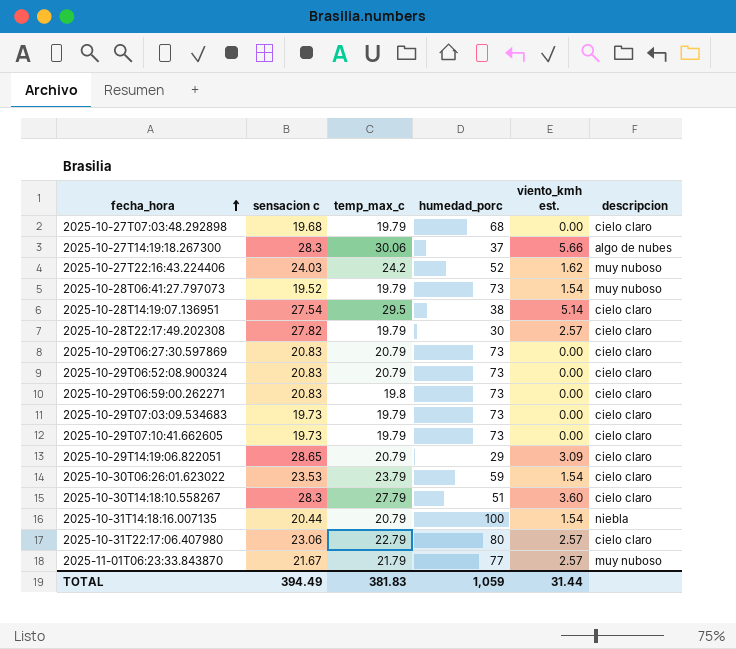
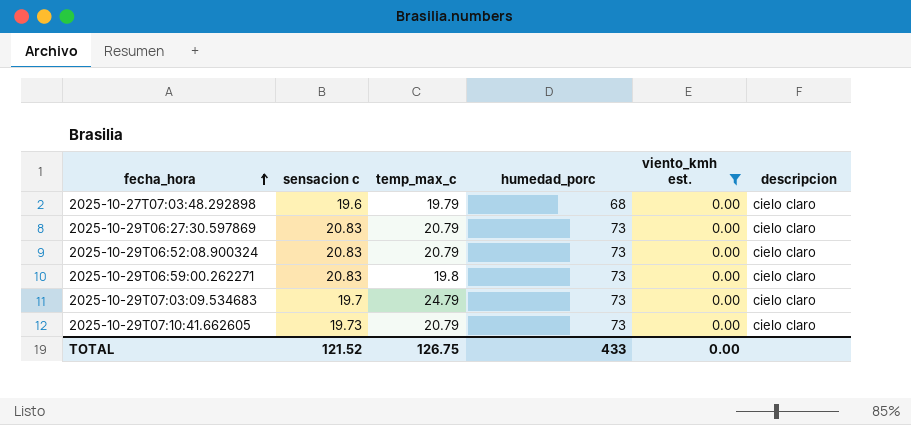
filter: none -> viento_kmh est. = 0.00
2025-10-27T07:03:48.292898 | sensacion c: 19.68 -> 19.6
2025-10-29T07:03:09.534683 | sensacion c: 19.73 -> 19.7
2025-10-29T07:03:09.534683 | temp_max_c: 19.79 -> 24.79
2025-10-29T07:10:41.662605 | temp_max_c: 19.79 -> 20.79
TOTAL | sensacion c: 394.49 -> 121.52
TOTAL | temp_max_c: 381.83 -> 126.75
TOTAL | humedad_porc: 1,059 -> 433
TOTAL | viento_kmh est.: 31.44 -> 0.00

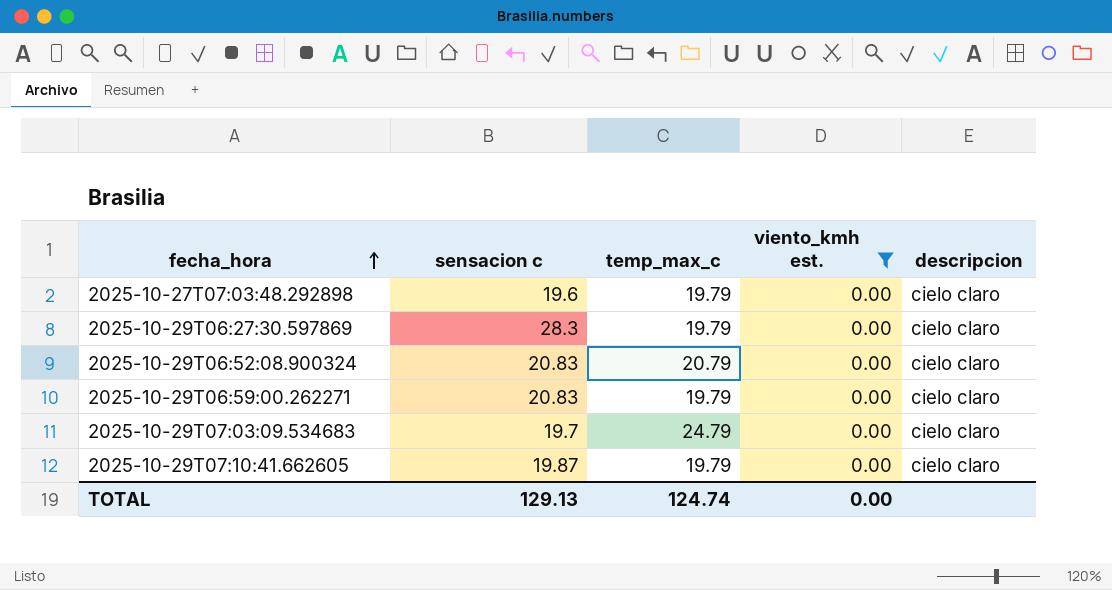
column humedad_porc | position: 4 -> none
2025-10-29T06:27:30.597869 | sensacion c: 20.83 -> 28.3
2025-10-29T06:27:30.597869 | temp_max_c: 20.79 -> 19.79
2025-10-29T06:59:00.262271 | temp_max_c: 19.8 -> 19.79
2025-10-29T07:10:41.662605 | sensacion c: 19.73 -> 19.87
2025-10-29T07:10:41.662605 | temp_max_c: 20.79 -> 19.79
TOTAL | sensacion c: 121.52 -> 129.13
TOTAL | temp_max_c: 126.75 -> 124.74

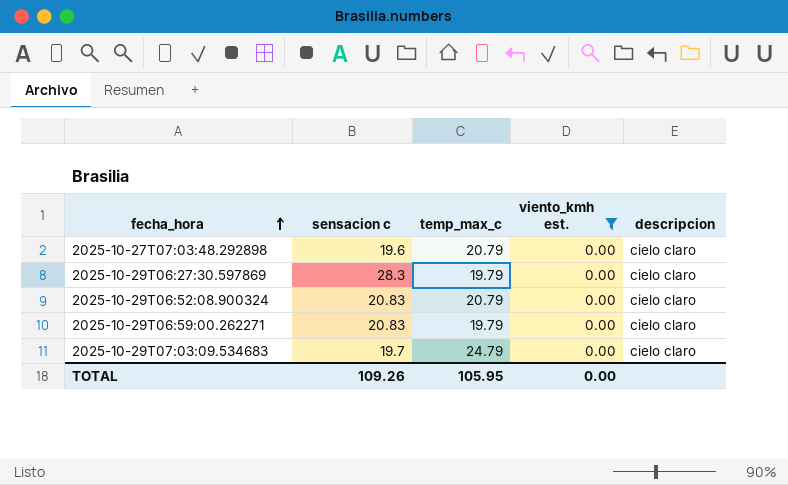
row 2025-10-29T07:10:41.662605: 19.87 | 19.79 | 0.00 | cielo claro -> none
2025-10-27T07:03:48.292898 | temp_max_c: 19.79 -> 20.79
TOTAL | sensacion c: 129.13 -> 109.26
TOTAL | temp_max_c: 124.74 -> 105.95

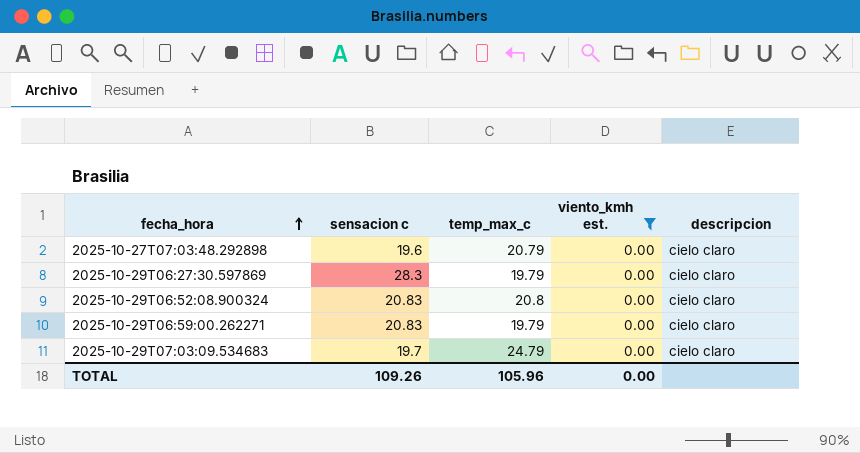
2025-10-29T06:52:08.900324 | temp_max_c: 20.79 -> 20.8
TOTAL | temp_max_c: 105.95 -> 105.96

